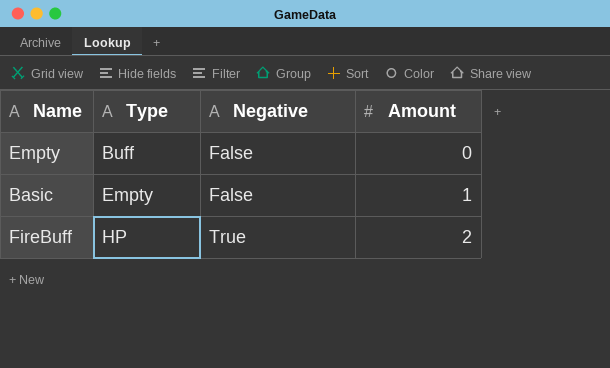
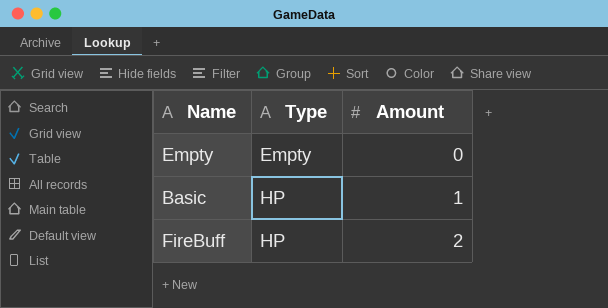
column Negative | position: 3 -> none
Empty | Type: Buff -> Empty
Basic | Type: Empty -> HP

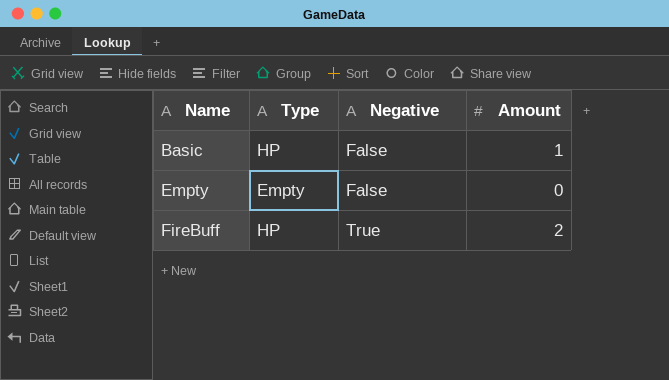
row order: Type ascending -> Name ascending
column Negative | position: none -> 3

